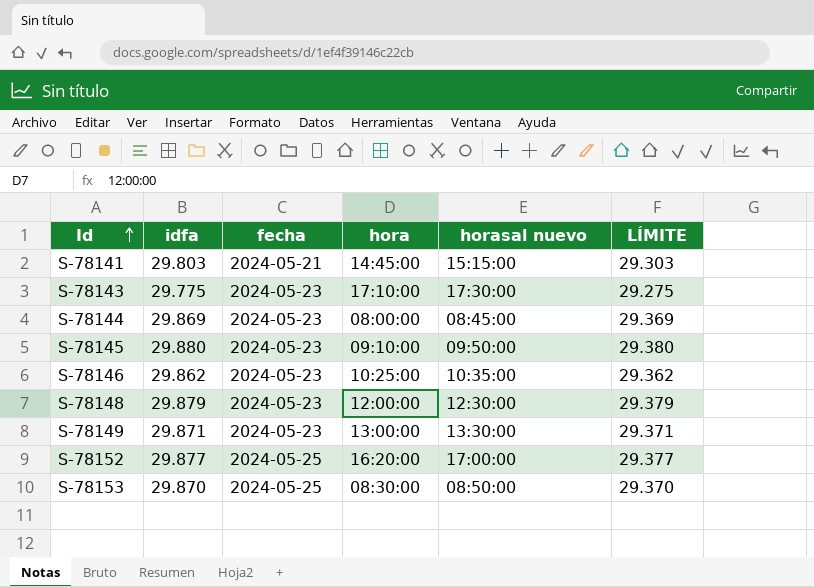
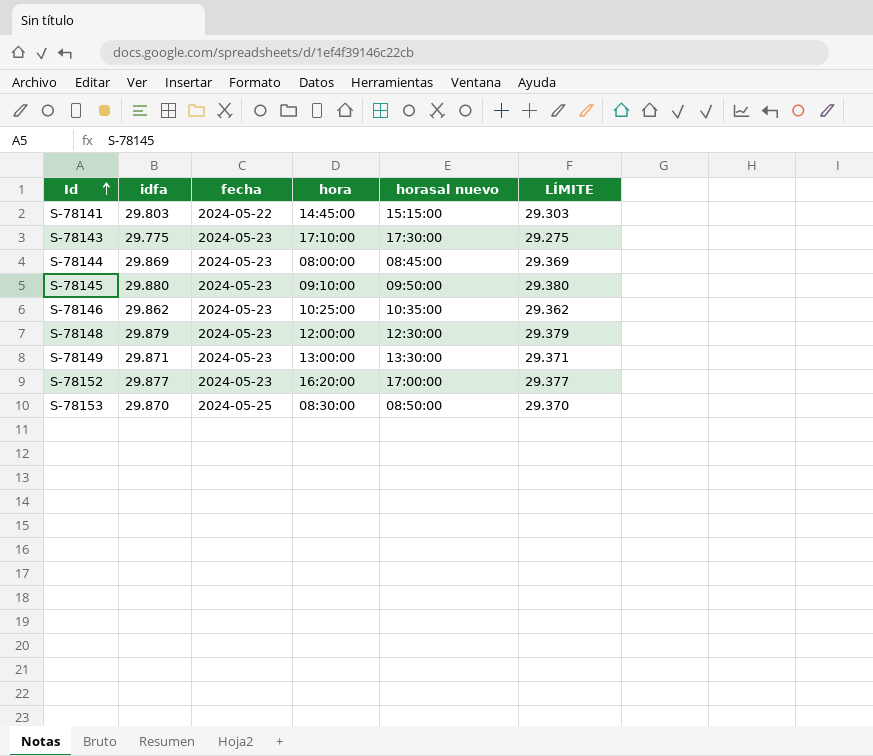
S-78141 | fecha: 2024-05-21 -> 2024-05-22
S-78152 | fecha: 2024-05-25 -> 2024-05-23

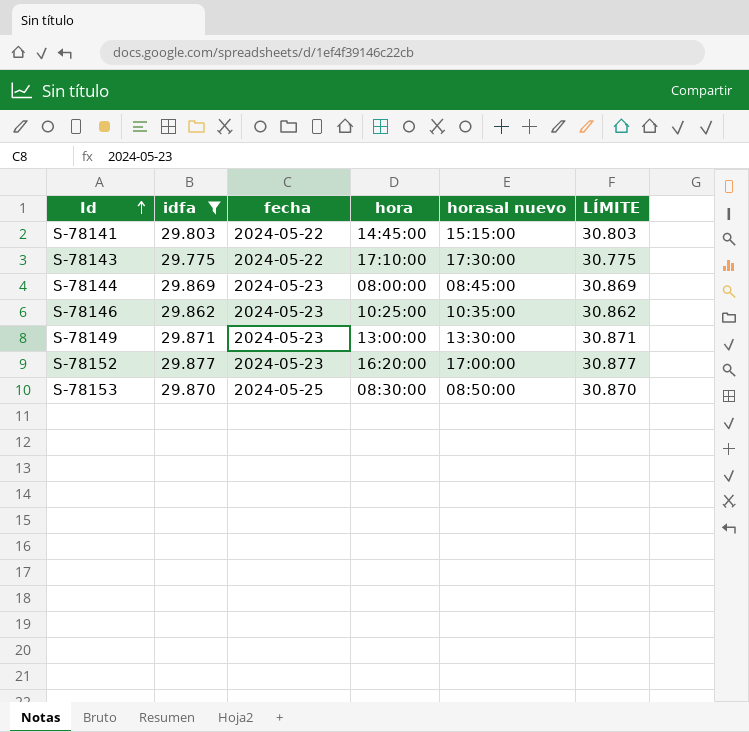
filter: none -> idfa <= 29.877
column LÍMITE | formula: [idfa] - 500 -> [idfa] + 1000
S-78143 | fecha: 2024-05-23 -> 2024-05-22

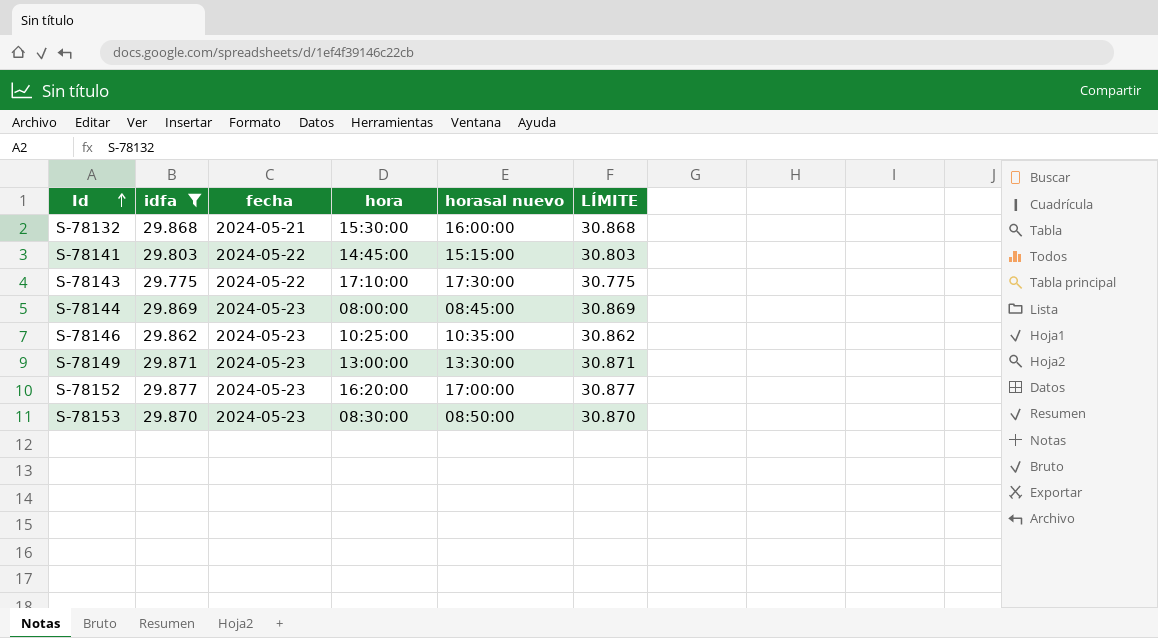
row S-78132: none -> 29.868 | 2024-05-21 | 15:30:00 | 16:00:00 | 30.868
S-78153 | fecha: 2024-05-25 -> 2024-05-23

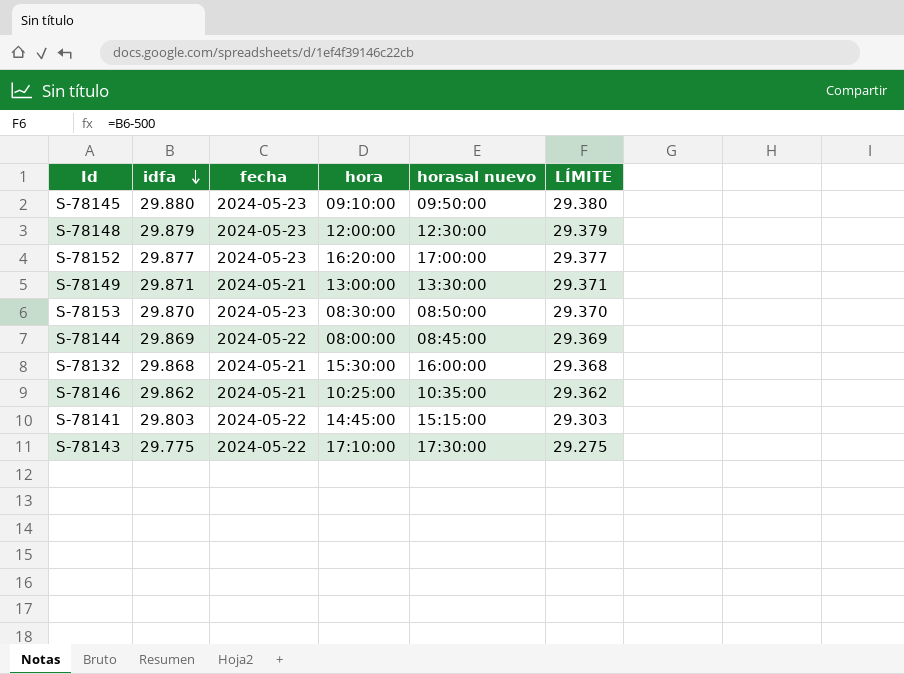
filter: idfa <= 29.877 -> none
row order: Id ascending -> idfa descending
column LÍMITE | formula: [idfa] + 1000 -> [idfa] - 500
S-78149 | fecha: 2024-05-23 -> 2024-05-21
S-78144 | fecha: 2024-05-23 -> 2024-05-22
S-78146 | fecha: 2024-05-23 -> 2024-05-21

